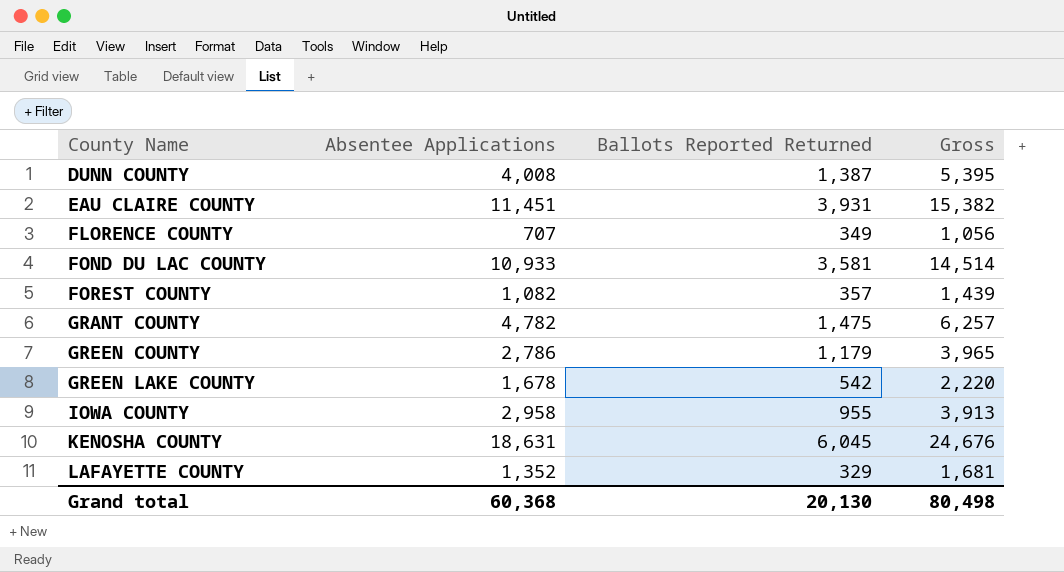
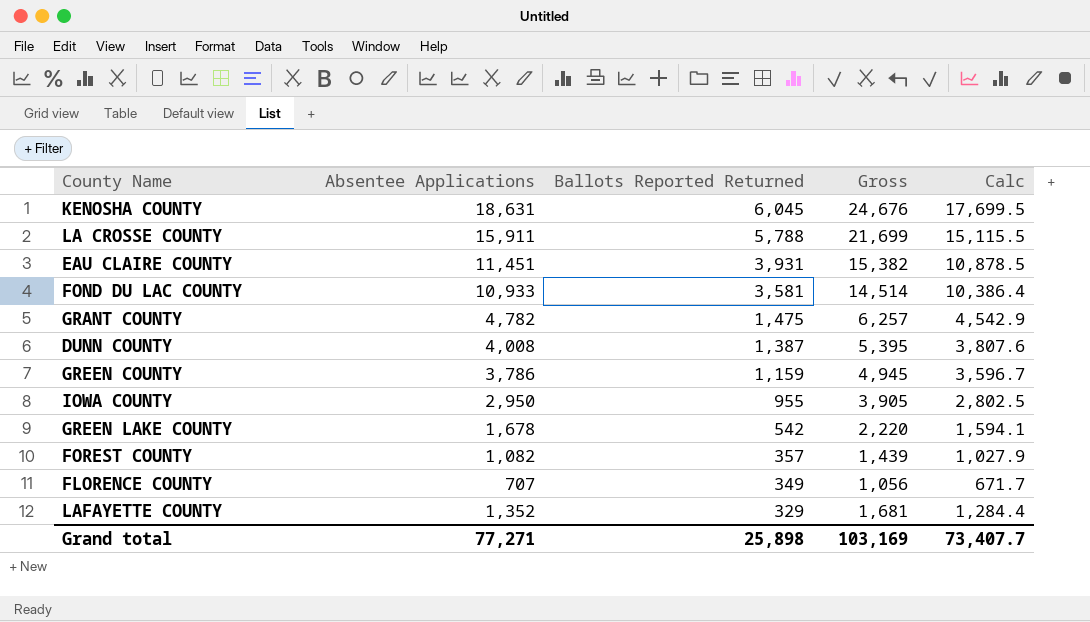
row order: County Name ascending -> Ballots Reported Returned descending
column Calc | formula: none -> [Absentee Applications] * 0.95
row LA CROSSE COUNTY: none -> 15,911 | 5,788 | 21,699 | 15,115.5
GREEN COUNTY | Absentee Applications: 2,786 -> 3,786
GREEN COUNTY | Ballots Reported Returned: 1,179 -> 1,159
GREEN COUNTY | Gross: 3,965 -> 4,945
IOWA COUNTY | Absentee Applications: 2,958 -> 2,950
IOWA COUNTY | Gross: 3,913 -> 3,905
Grand total | Absentee Applications: 60,368 -> 77,271
Grand total | Ballots Reported Returned: 20,130 -> 25,898
Grand total | Gross: 80,498 -> 103,169

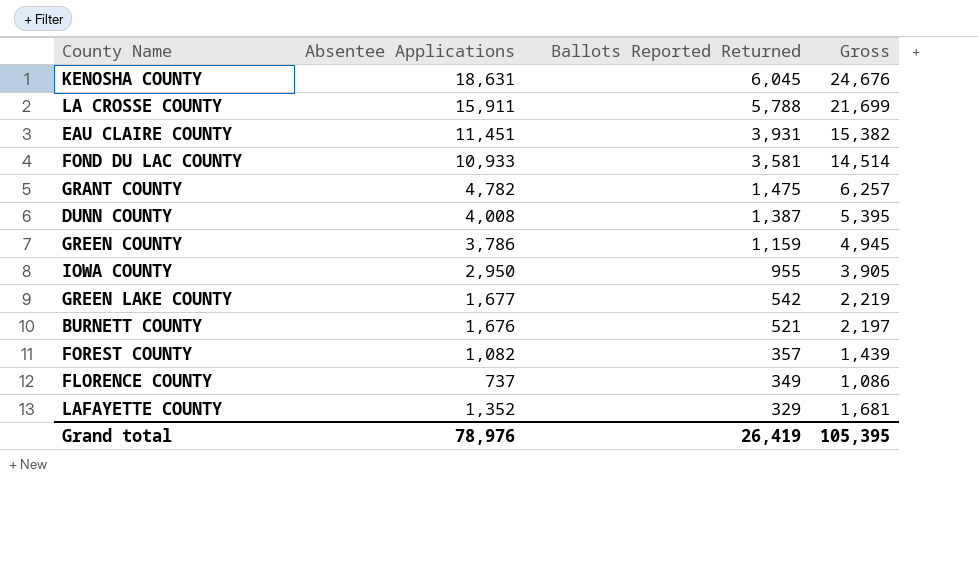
column Calc | formula: [Absentee Applications] * 0.95 -> none
GREEN LAKE COUNTY | Absentee Applications: 1,678 -> 1,677
GREEN LAKE COUNTY | Gross: 2,220 -> 2,219
row BURNETT COUNTY: none -> 1,676 | 521 | 2,197
FLORENCE COUNTY | Absentee Applications: 707 -> 737
FLORENCE COUNTY | Gross: 1,056 -> 1,086
Grand total | Absentee Applications: 77,271 -> 78,976
Grand total | Ballots Reported Returned: 25,898 -> 26,419
Grand total | Gross: 103,169 -> 105,395

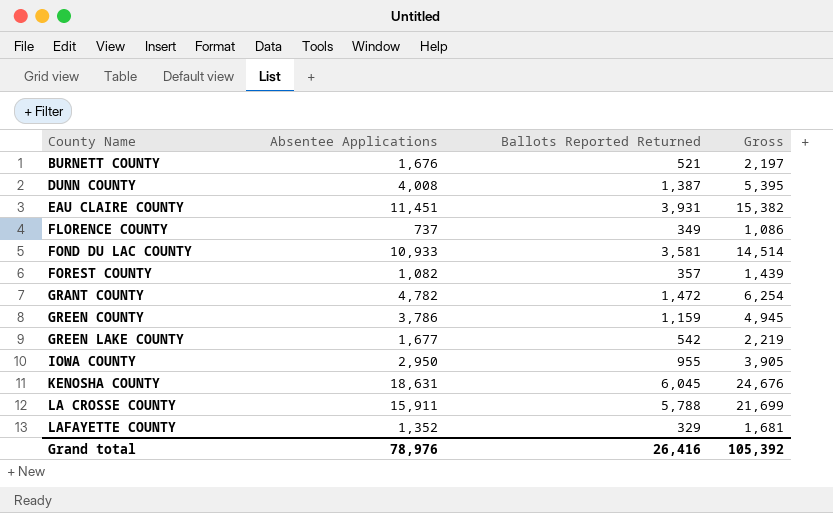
row order: Ballots Reported Returned descending -> County Name ascending
GRANT COUNTY | Ballots Reported Returned: 1,475 -> 1,472
GRANT COUNTY | Gross: 6,257 -> 6,254
Grand total | Ballots Reported Returned: 26,419 -> 26,416
Grand total | Gross: 105,395 -> 105,392

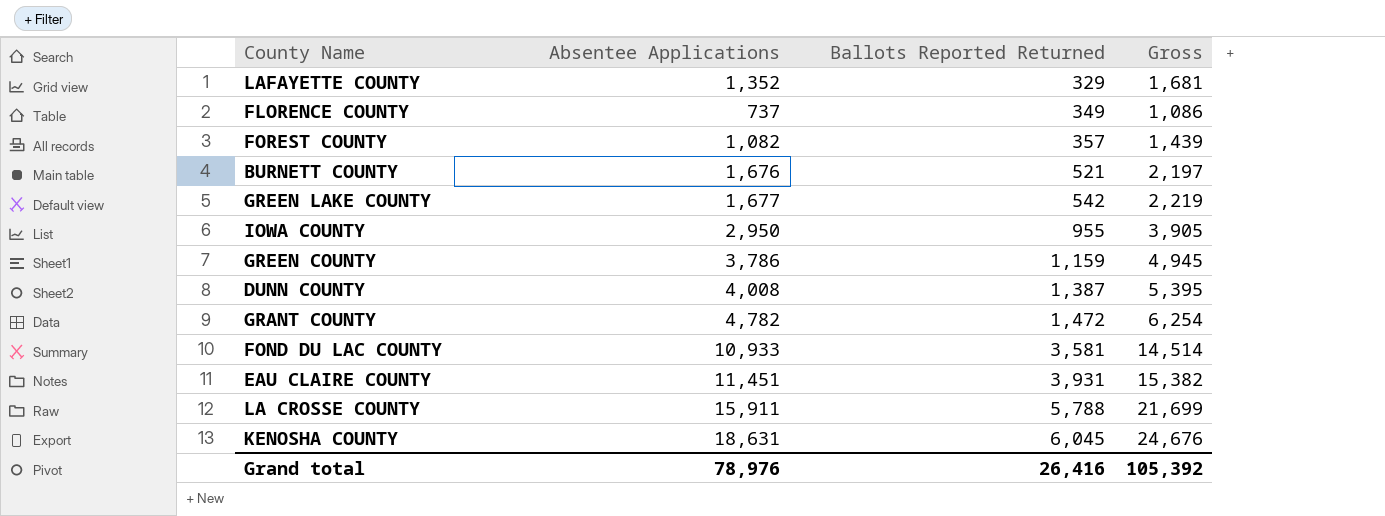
row order: County Name ascending -> Ballots Reported Returned ascending

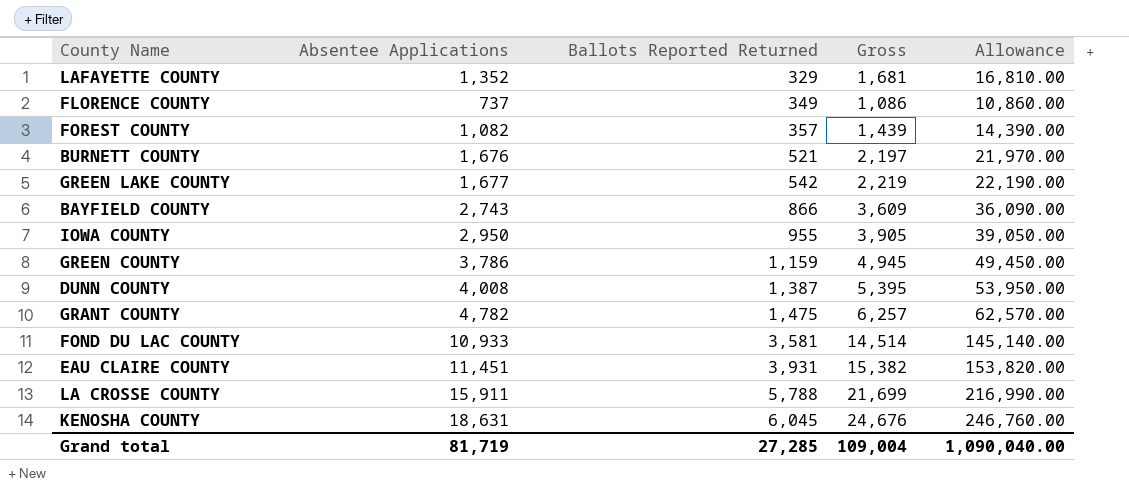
column Allowance | formula: none -> [Gross] * 10
row BAYFIELD COUNTY: none -> 2,743 | 866 | 3,609 | 36,090.00
GRANT COUNTY | Ballots Reported Returned: 1,472 -> 1,475
GRANT COUNTY | Gross: 6,254 -> 6,257
Grand total | Absentee Applications: 78,976 -> 81,719
Grand total | Ballots Reported Returned: 26,416 -> 27,285
Grand total | Gross: 105,392 -> 109,004

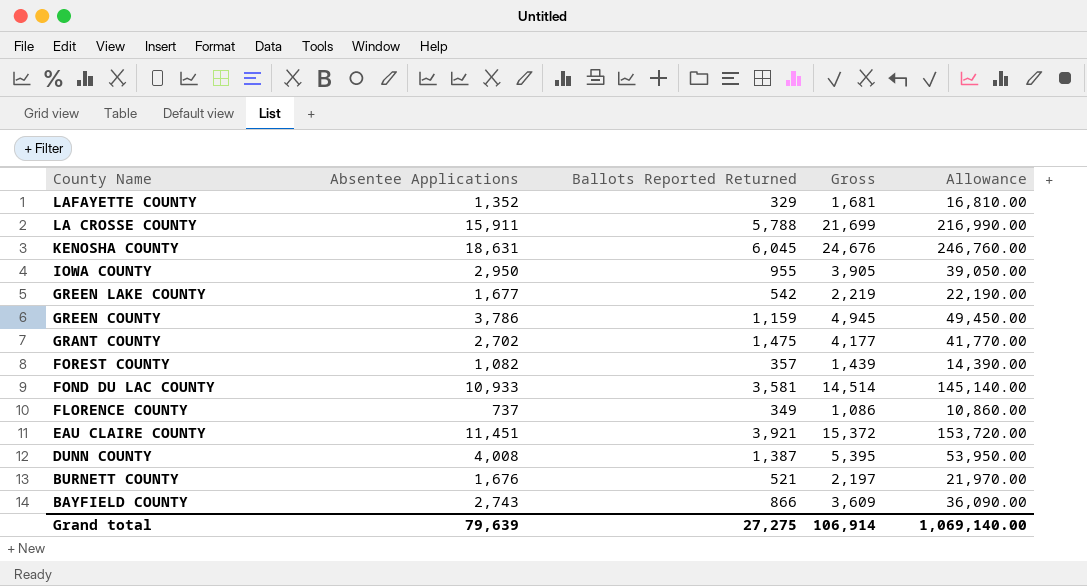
row order: Ballots Reported Returned ascending -> County Name descending
GRANT COUNTY | Absentee Applications: 4,782 -> 2,702
GRANT COUNTY | Gross: 6,257 -> 4,177
GRANT COUNTY | Allowance: 62,570.00 -> 41,770.00
EAU CLAIRE COUNTY | Ballots Reported Returned: 3,931 -> 3,921
EAU CLAIRE COUNTY | Gross: 15,382 -> 15,372
EAU CLAIRE COUNTY | Allowance: 153,820.00 -> 153,720.00
Grand total | Absentee Applications: 81,719 -> 79,639
Grand total | Ballots Reported Returned: 27,285 -> 27,275
Grand total | Gross: 109,004 -> 106,914
Grand total | Allowance: 1,090,040.00 -> 1,069,140.00

